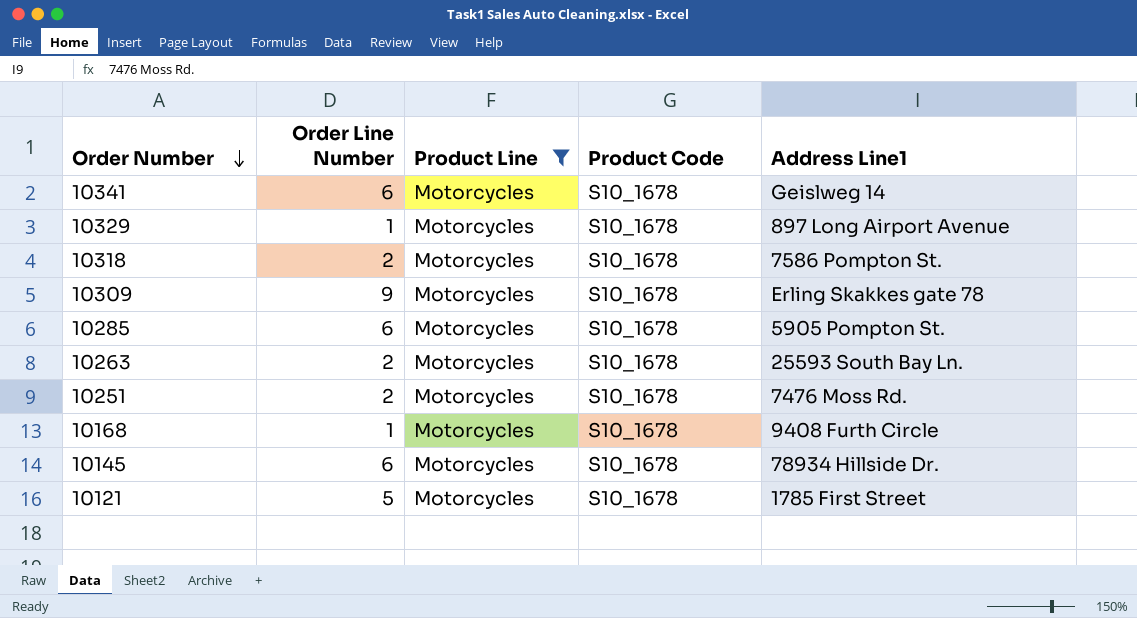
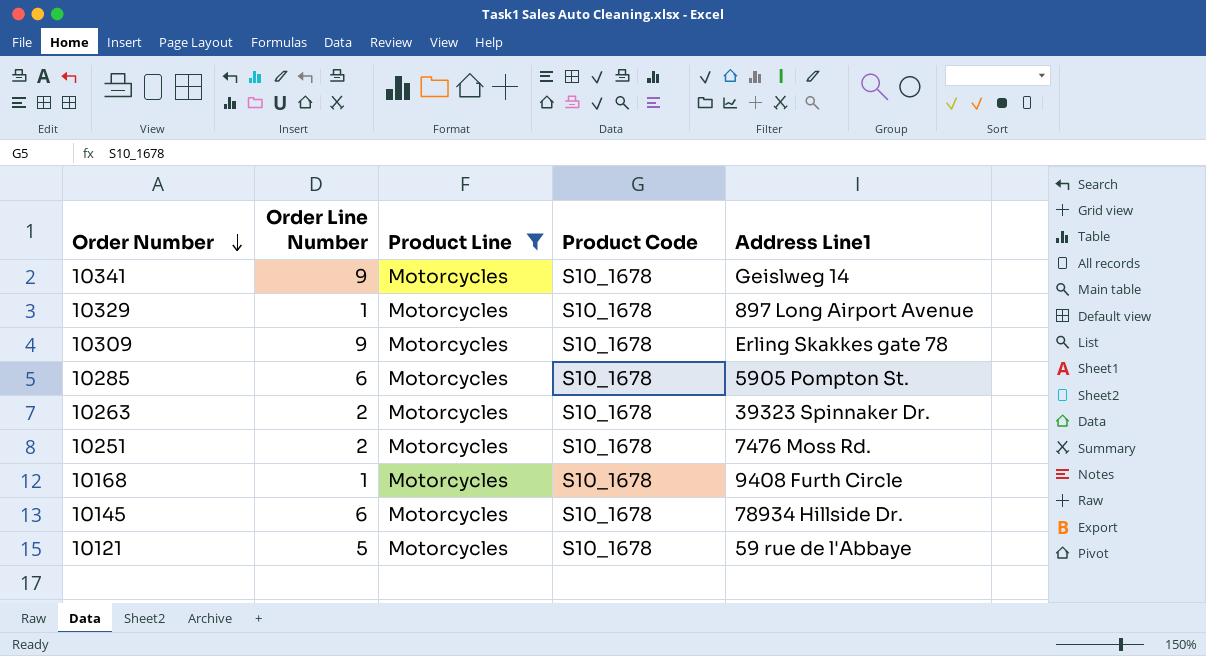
row 10318: 2 | Motorcycles | S10_1678 | 7586 Pompton St. -> none
10341 | Order Line Number: 6 -> 9
10263 | Address Line1: 25593 South Bay Ln. -> 39323 Spinnaker Dr.
10121 | Address Line1: 1785 First Street -> 59 rue de l'Abbaye

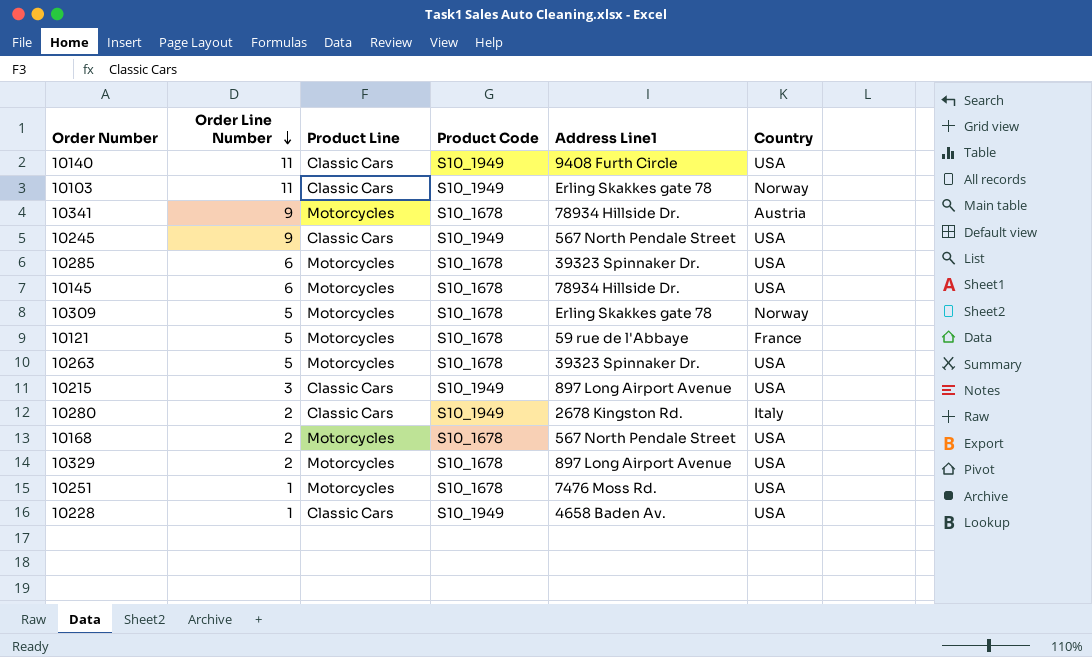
filter: Product Line = Motorcycles -> none
row order: Order Number descending -> Order Line Number descending
column Country | position: none -> 6
10341 | Address Line1: Geislweg 14 -> 78934 Hillside Dr.
10285 | Address Line1: 5905 Pompton St. -> 39323 Spinnaker Dr.
10309 | Order Line Number: 9 -> 5
10263 | Order Line Number: 2 -> 5
10168 | Order Line Number: 1 -> 2
10168 | Address Line1: 9408 Furth Circle -> 567 North Pendale Street
10329 | Order Line Number: 1 -> 2
10251 | Order Line Number: 2 -> 1

